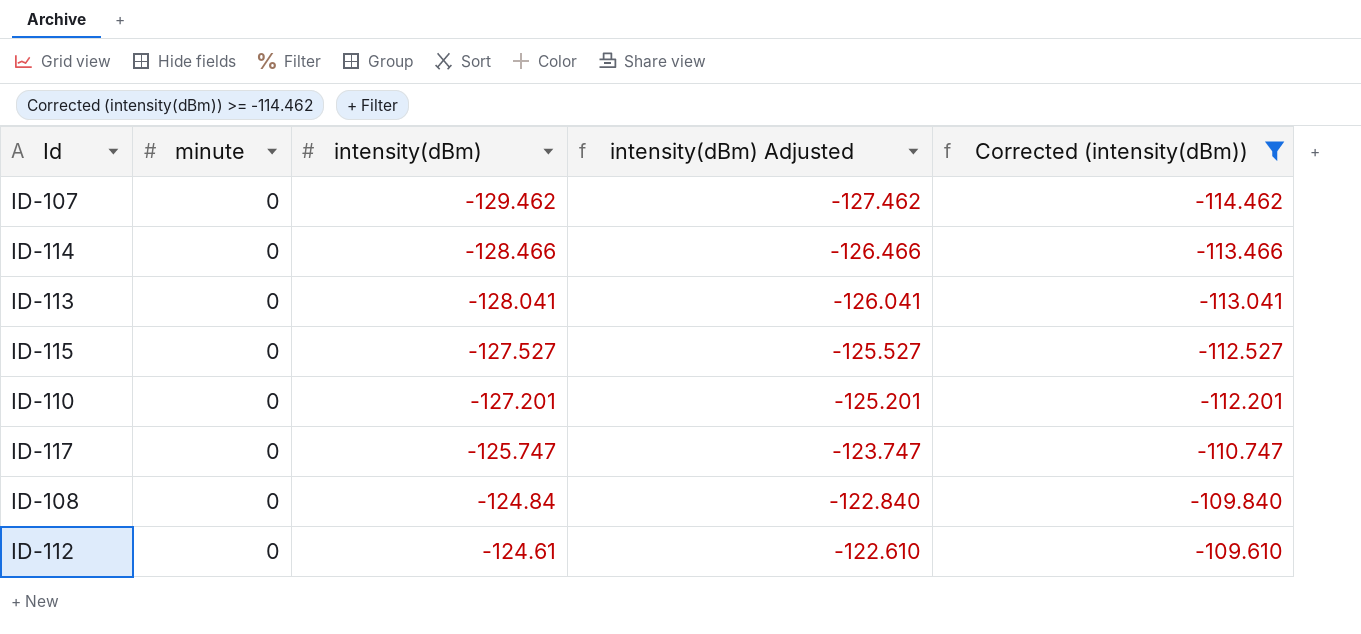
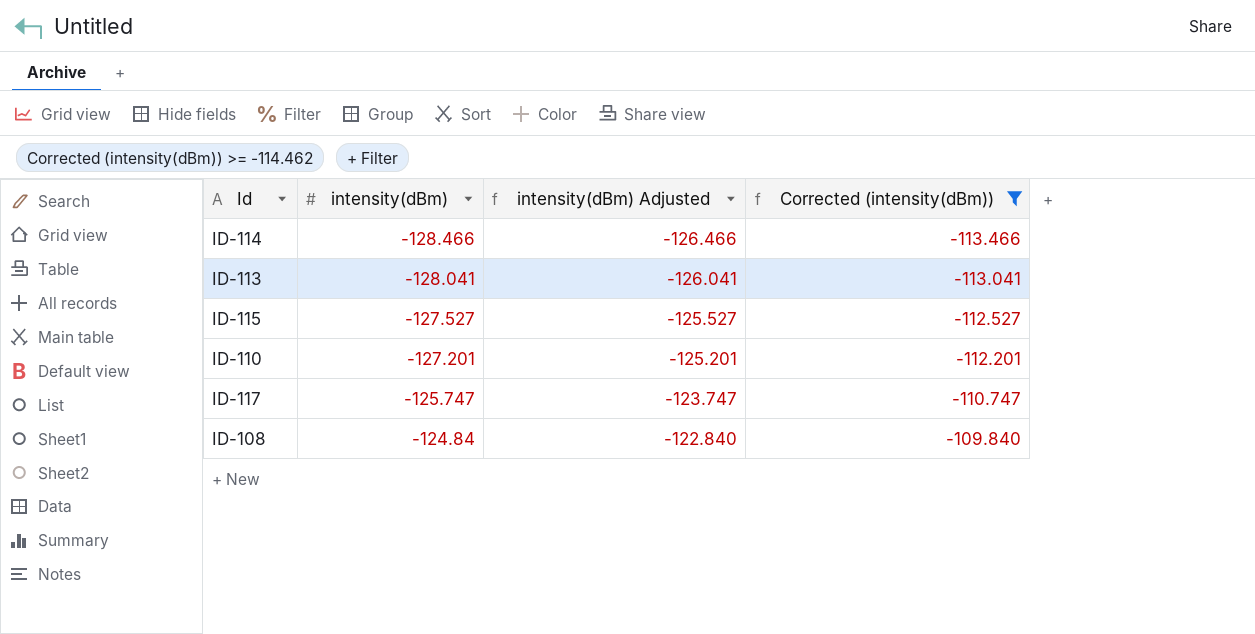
column minute | position: 2 -> none
row ID-107: 0 | -129.462 | -127.462 | -114.462 -> none
row ID-112: 0 | -124.61 | -122.610 | -109.610 -> none

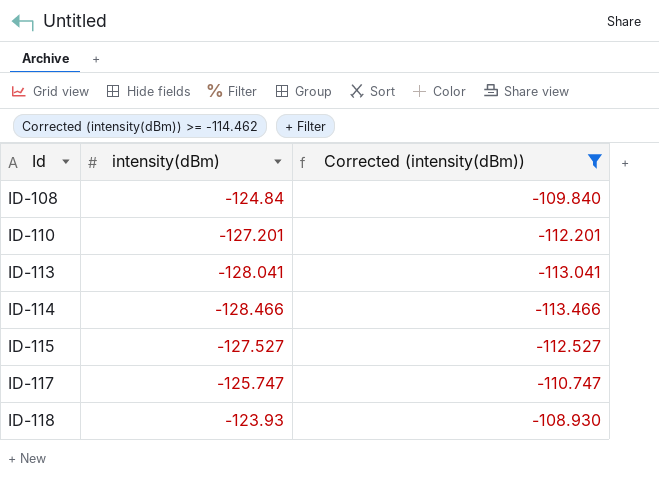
row order: intensity(dBm) ascending -> Id ascending
column intensity(dBm) Adjusted | formula: [intensity(dBm)] + 2 -> none
row ID-118: none -> -123.93 | -108.930

